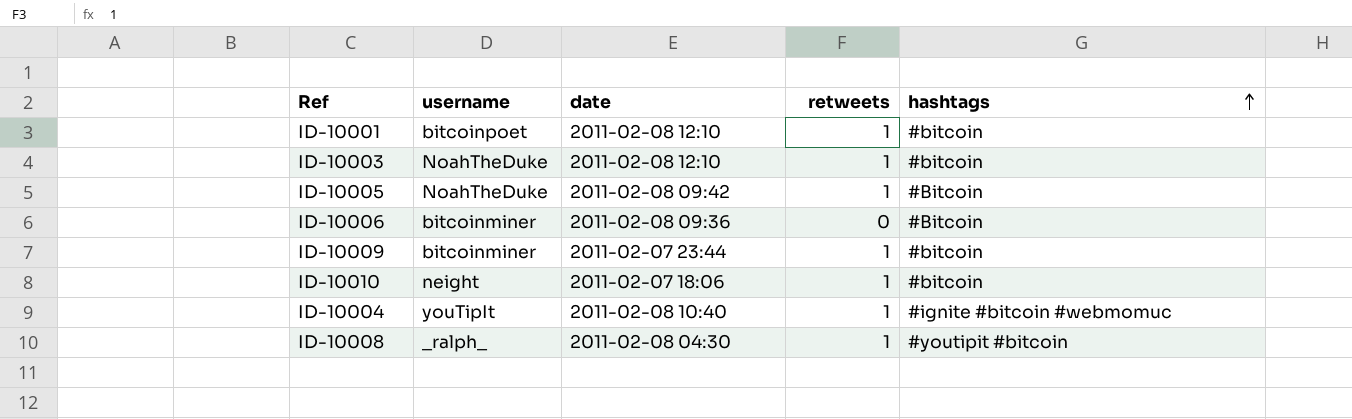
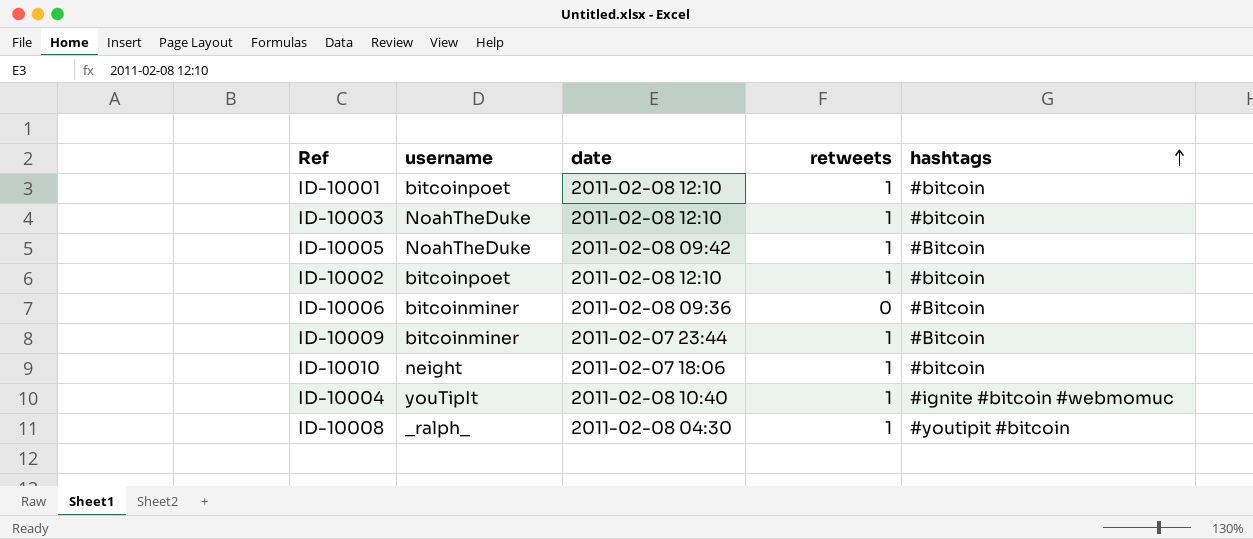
row ID-10002: none -> bitcoinpoet | 2011-02-08 12:10 | 1 | #bitcoin
ID-10009 | hashtags: #bitcoin -> #Bitcoin

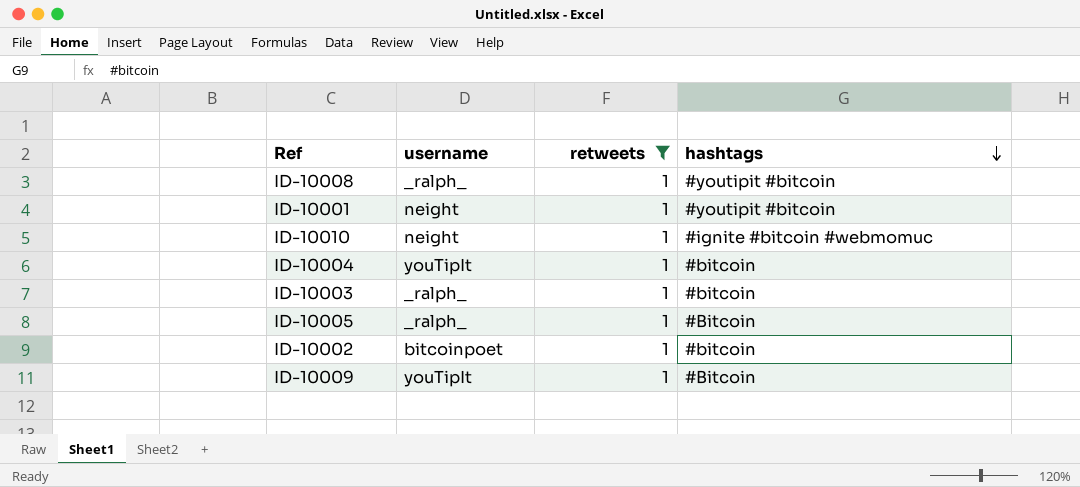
filter: none -> retweets = 1
row order: hashtags ascending -> hashtags descending
column date | position: 3 -> none
ID-10001 | username: bitcoinpoet -> neight
ID-10001 | hashtags: #bitcoin -> #youtipit #bitcoin
ID-10010 | hashtags: #bitcoin -> #ignite #bitcoin #webmomuc
ID-10004 | hashtags: #ignite #bitcoin #webmomuc -> #bitcoin
ID-10003 | username: NoahTheDuke -> _ralph_
ID-10005 | username: NoahTheDuke -> _ralph_
ID-10009 | username: bitcoinminer -> youTipIt

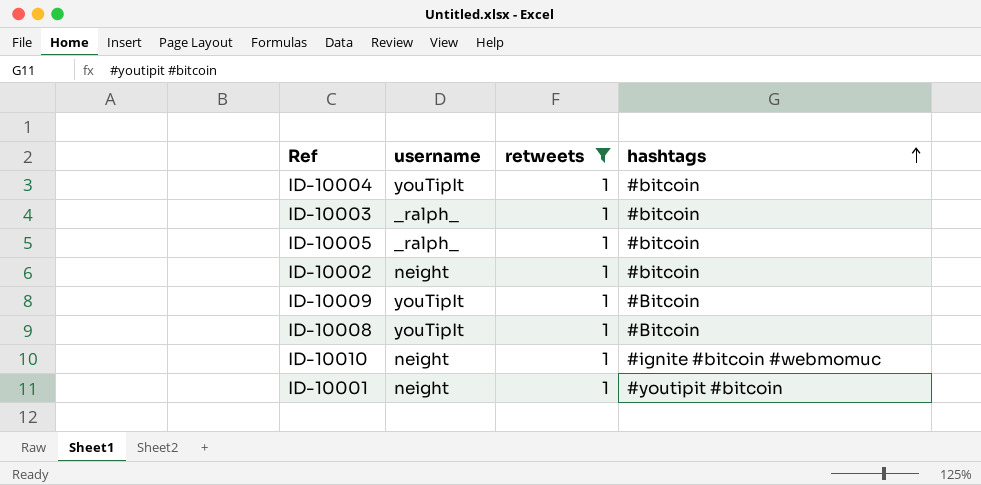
row order: hashtags descending -> hashtags ascending
ID-10005 | hashtags: #Bitcoin -> #bitcoin
ID-10002 | username: bitcoinpoet -> neight
ID-10008 | username: _ralph_ -> youTipIt
ID-10008 | hashtags: #youtipit #bitcoin -> #Bitcoin

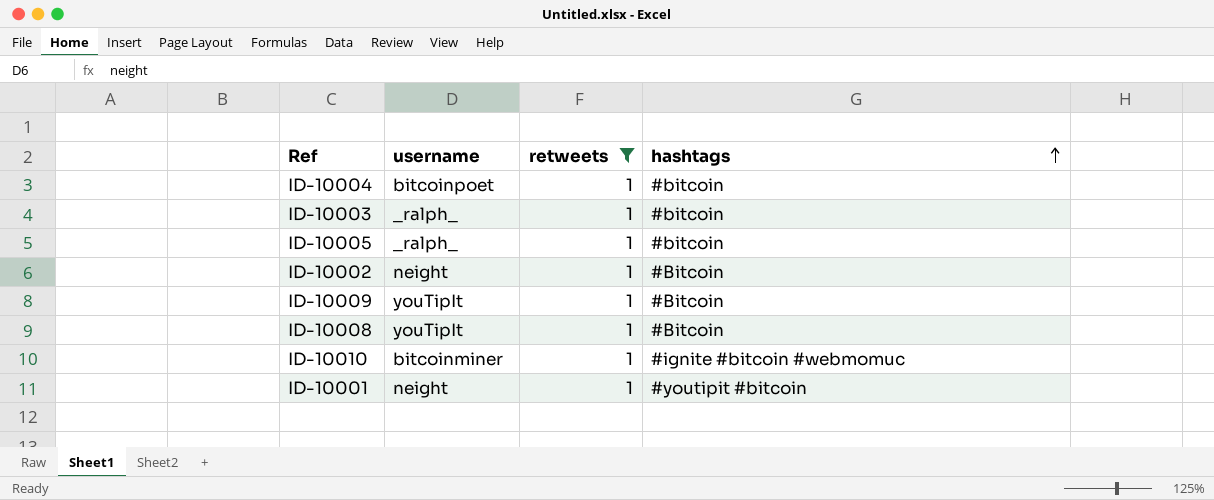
ID-10004 | username: youTipIt -> bitcoinpoet
ID-10002 | hashtags: #bitcoin -> #Bitcoin
ID-10010 | username: neight -> bitcoinminer

